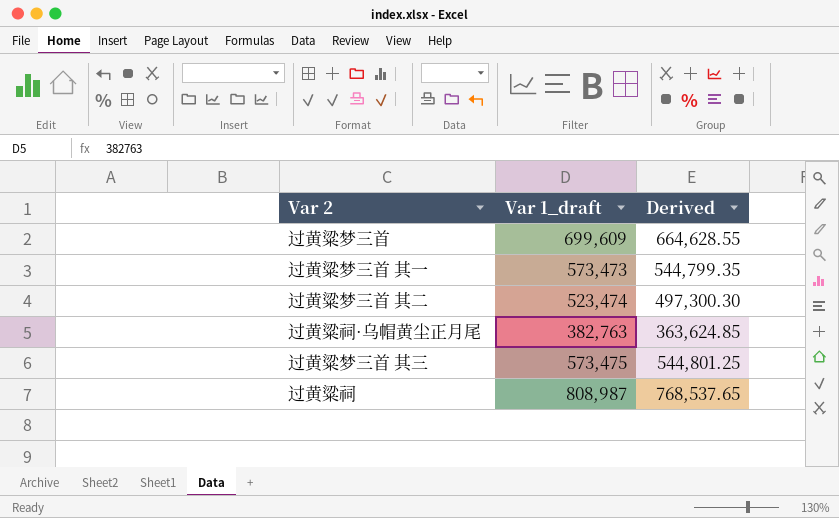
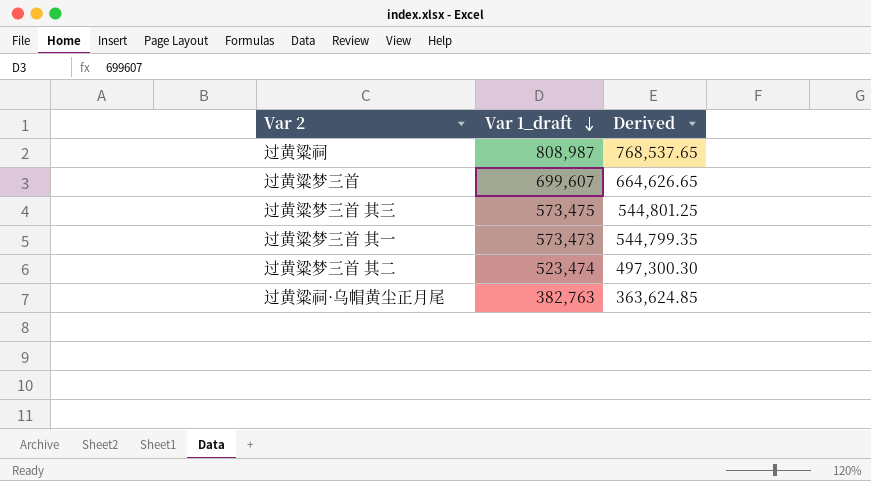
row order: none -> Var 1_draft descending
过黄粱梦三首 | Var 1_draft: 699,609 -> 699,607
过黄粱梦三首 | Derived: 664,628.55 -> 664,626.65

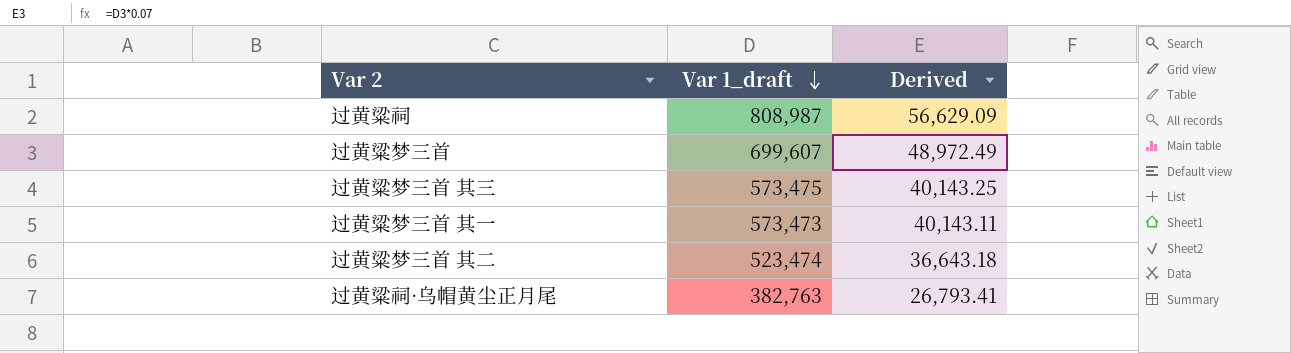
column Derived | formula: [Var 1_draft] * 0.95 -> [Var 1_draft] * 0.07

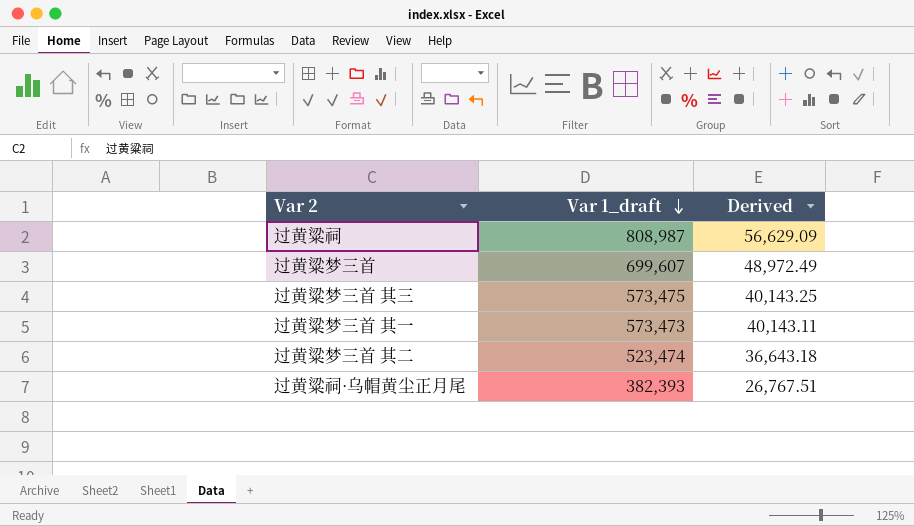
过黄粱祠·乌帽黄尘正月尾 | Var 1_draft: 382,763 -> 382,393
过黄粱祠·乌帽黄尘正月尾 | Derived: 26,793.41 -> 26,767.51

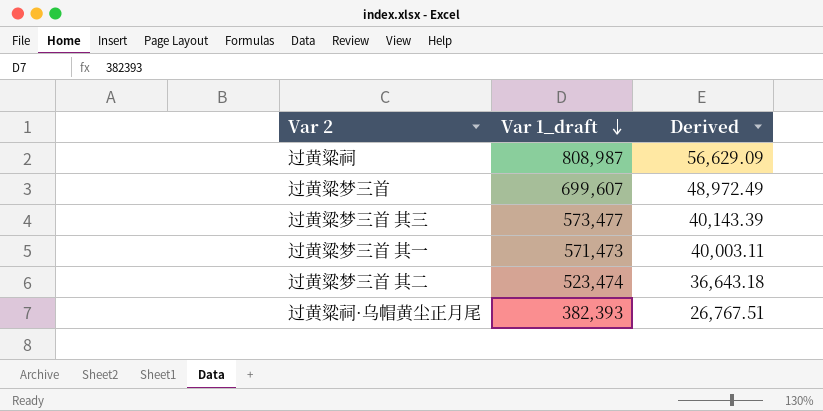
过黄粱梦三首 其三 | Var 1_draft: 573,475 -> 573,477
过黄粱梦三首 其三 | Derived: 40,143.25 -> 40,143.39
过黄粱梦三首 其一 | Var 1_draft: 573,473 -> 571,473
过黄粱梦三首 其一 | Derived: 40,143.11 -> 40,003.11

